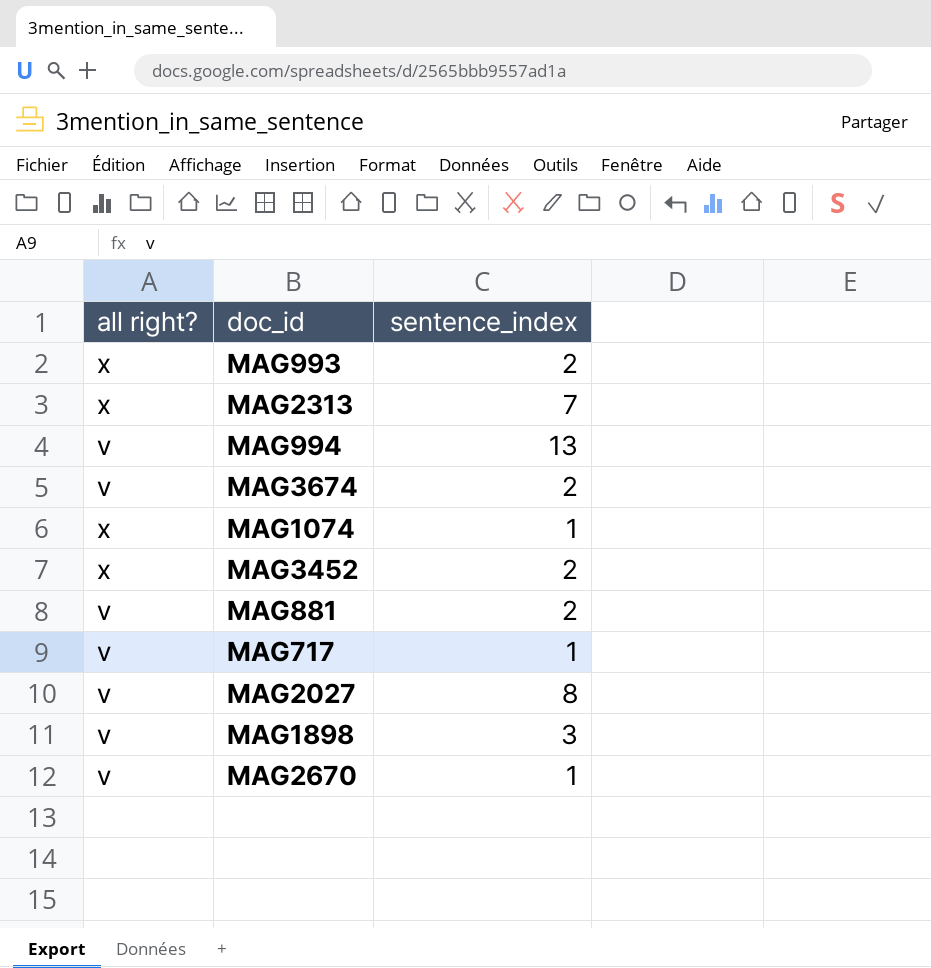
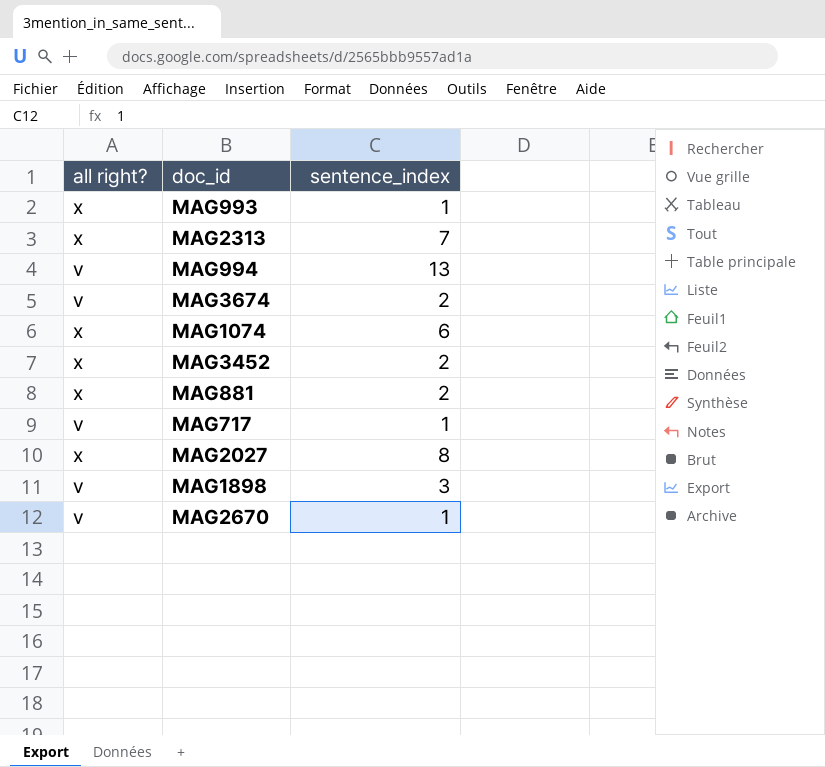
MAG993 | sentence_index: 2 -> 1
MAG1074 | sentence_index: 1 -> 6
MAG881 | all right?: v -> x
MAG2027 | all right?: v -> x

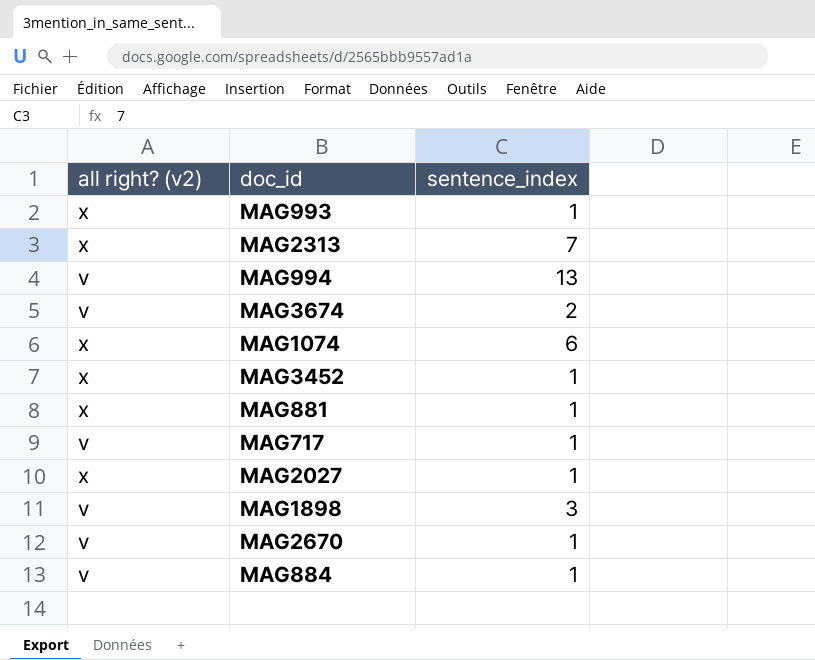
column name: all right? -> all right? (v2)
MAG3452 | sentence_index: 2 -> 1
MAG881 | sentence_index: 2 -> 1
MAG2027 | sentence_index: 8 -> 1
row MAG884: none -> v | 1

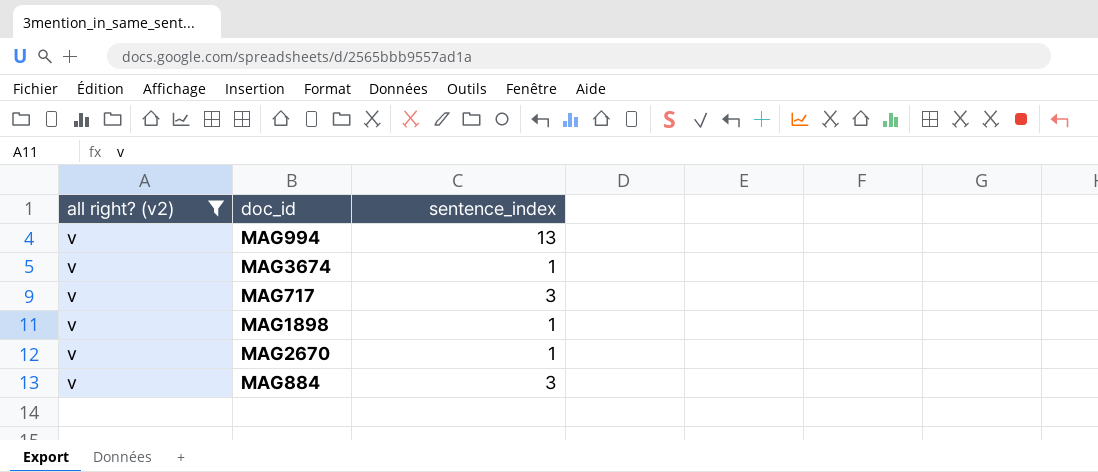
filter: none -> all right? (v2) = v
MAG3674 | sentence_index: 2 -> 1
MAG717 | sentence_index: 1 -> 3
MAG1898 | sentence_index: 3 -> 1
MAG884 | sentence_index: 1 -> 3

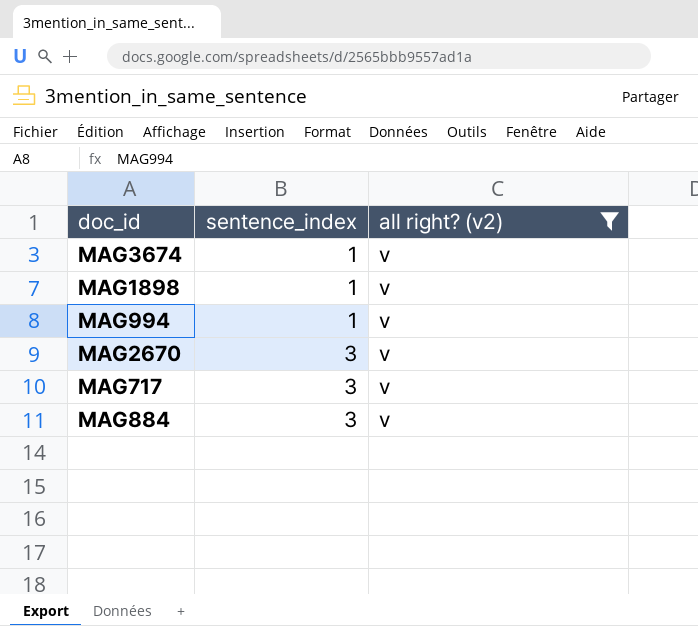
row order: none -> sentence_index ascending
column all right? (v2) | position: 1 -> 3
MAG994 | sentence_index: 13 -> 1
MAG2670 | sentence_index: 1 -> 3

